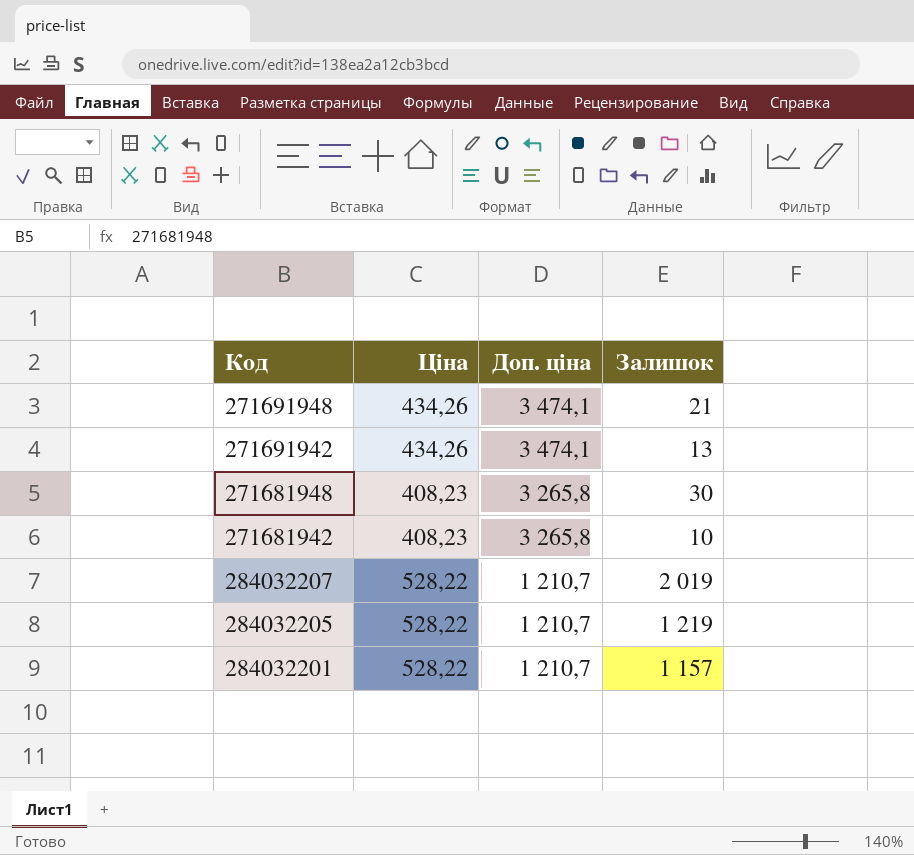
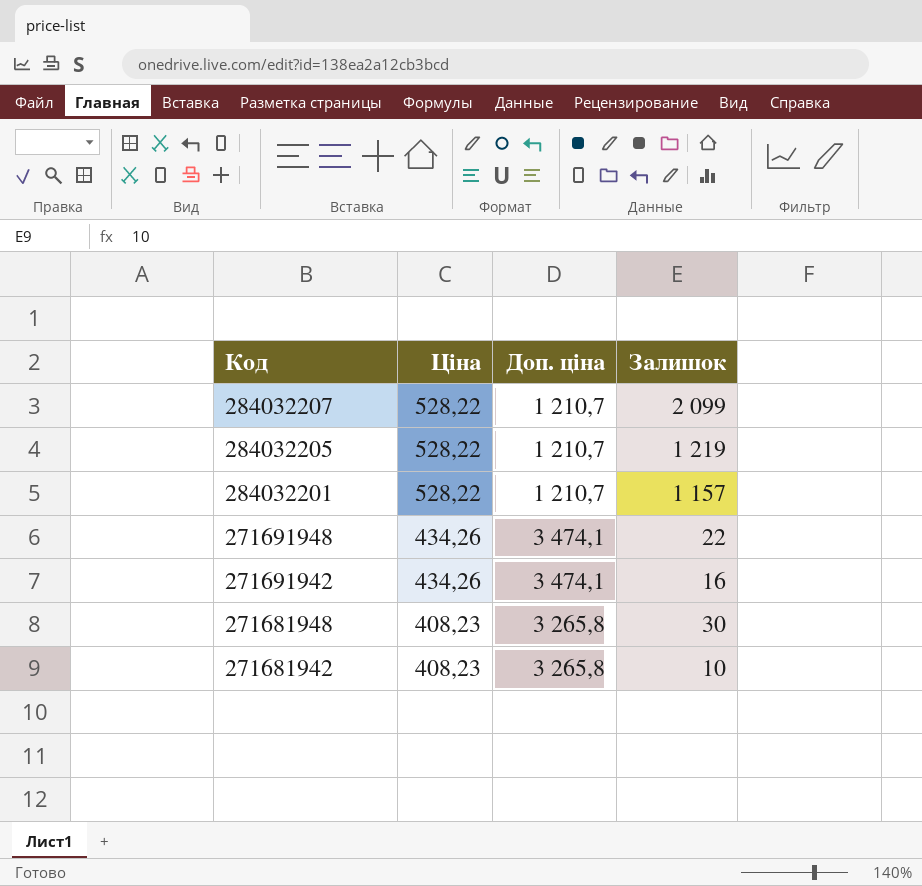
row order: Доп. ціна descending -> Код descending
284032207 | Залишок: 2 019 -> 2 099
271691948 | Залишок: 21 -> 22
271691942 | Залишок: 13 -> 16

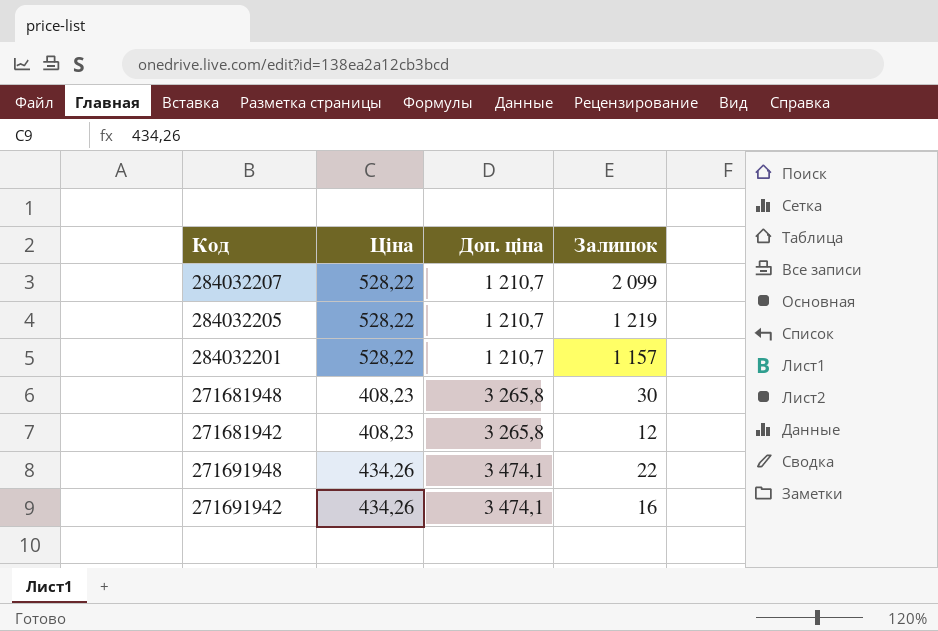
row order: Код descending -> Доп. ціна ascending
271681942 | Залишок: 10 -> 12

